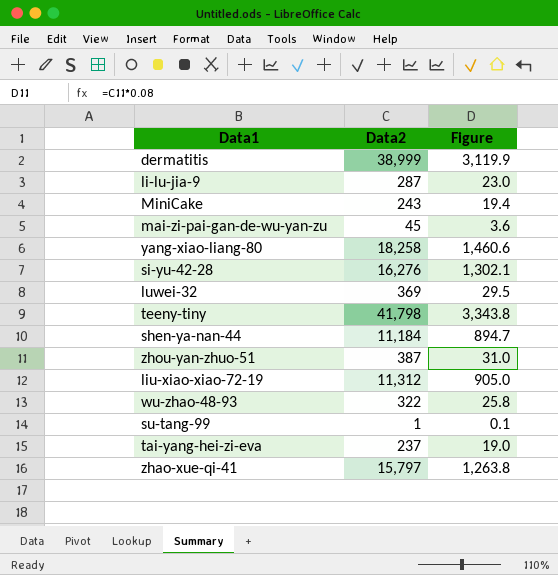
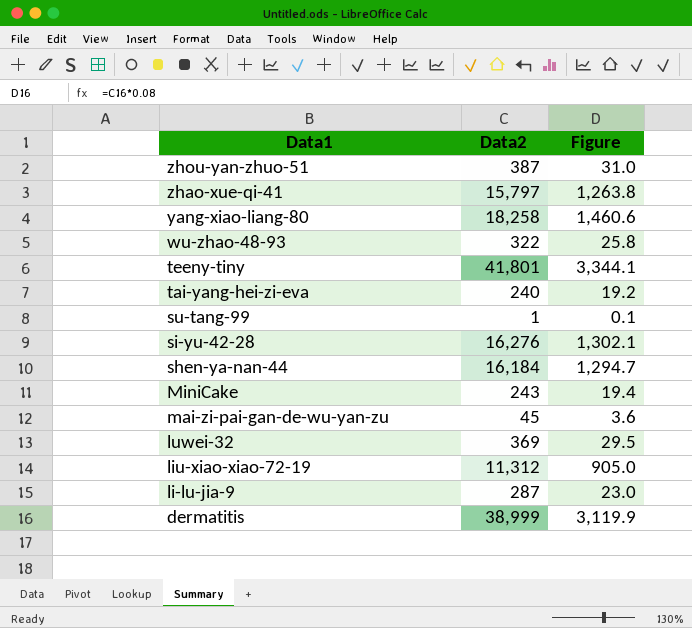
row order: none -> Data1 descending
teeny-tiny | Data2: 41,798 -> 41,801
teeny-tiny | Figure: 3,343.8 -> 3,344.1
tai-yang-hei-zi-eva | Data2: 237 -> 240
tai-yang-hei-zi-eva | Figure: 19.0 -> 19.2
shen-ya-nan-44 | Data2: 11,184 -> 16,184
shen-ya-nan-44 | Figure: 894.7 -> 1,294.7

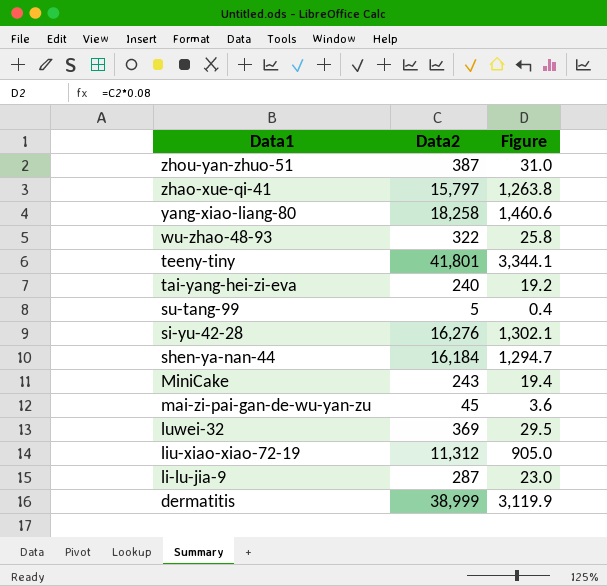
su-tang-99 | Data2: 1 -> 5
su-tang-99 | Figure: 0.1 -> 0.4

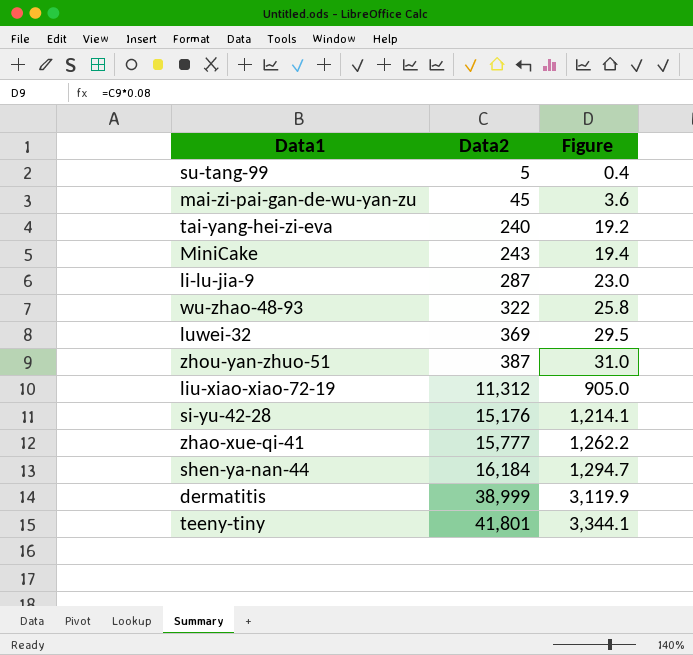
row order: Data1 descending -> Data2 ascending
row yang-xiao-liang-80: 18,258 | 1,460.6 -> none
si-yu-42-28 | Data2: 16,276 -> 15,176
si-yu-42-28 | Figure: 1,302.1 -> 1,214.1
zhao-xue-qi-41 | Data2: 15,797 -> 15,777
zhao-xue-qi-41 | Figure: 1,263.8 -> 1,262.2

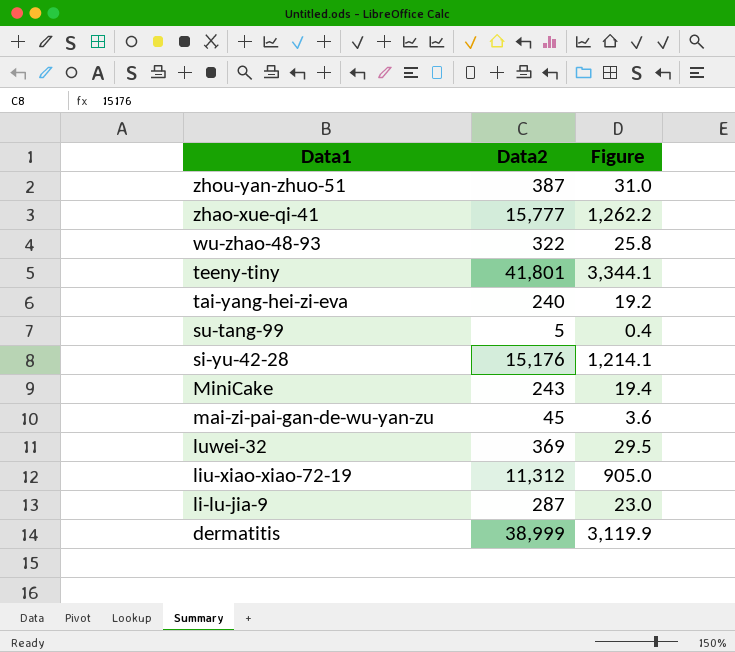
row order: Data2 ascending -> Data1 descending
row shen-ya-nan-44: 16,184 | 1,294.7 -> none

